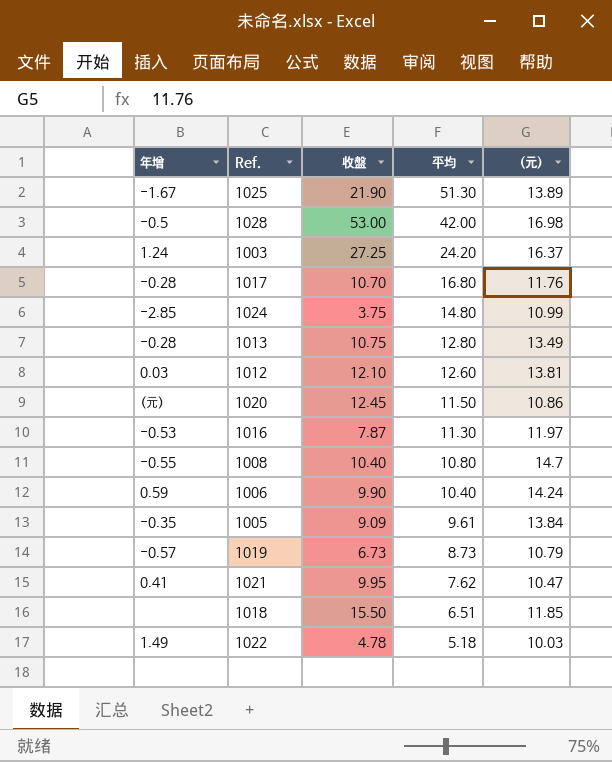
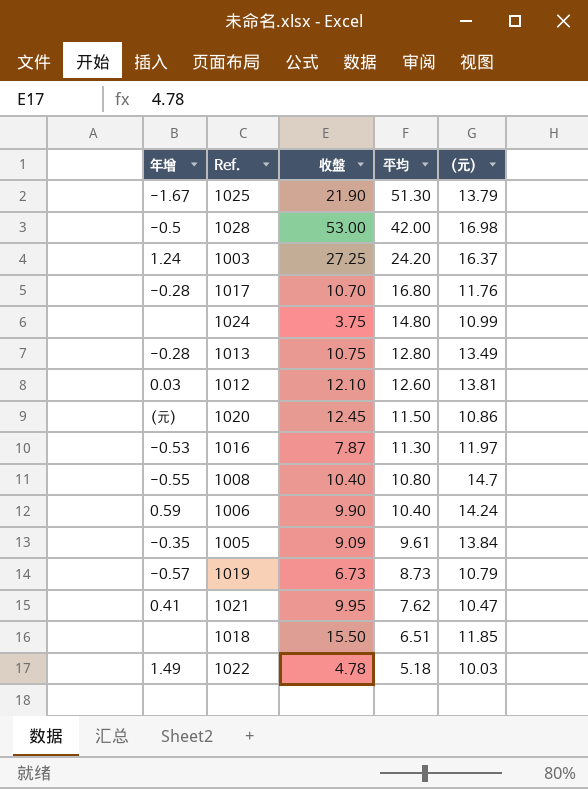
1025 | (元): 13.89 -> 13.79
1024 | 年增: -2.85 -> none

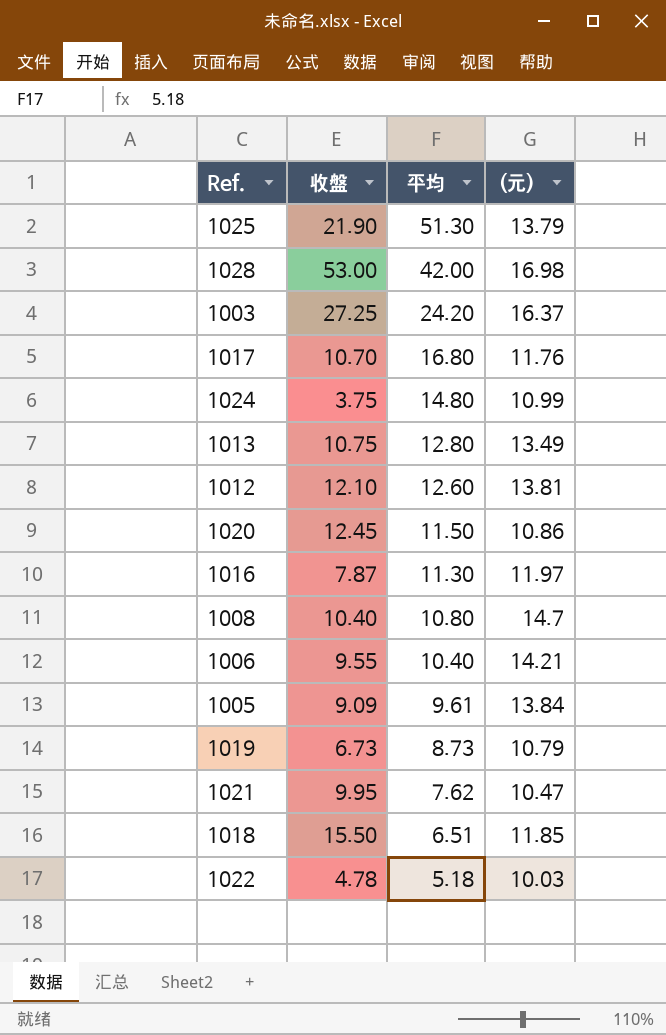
column 年增 | position: 1 -> none
1006 | 收盤: 9.90 -> 9.55
1006 | (元): 14.24 -> 14.21

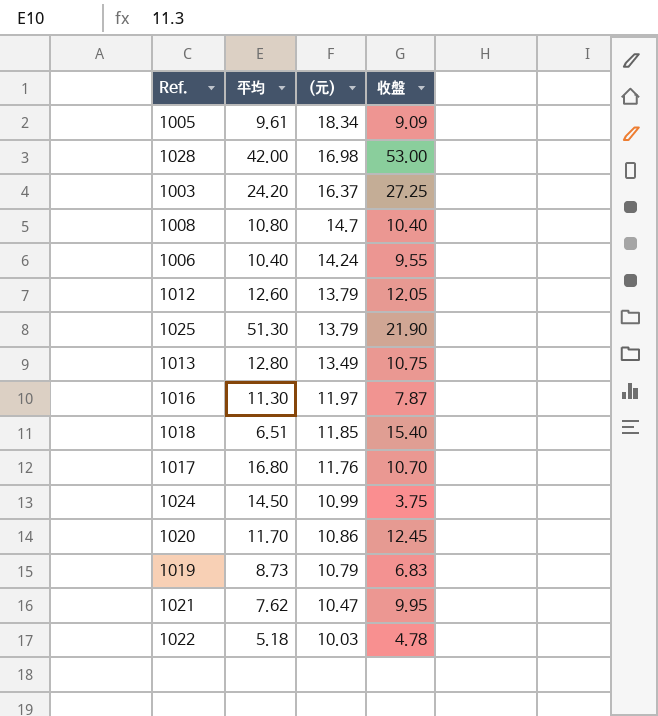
row order: 平均 descending -> (元) descending
column 收盤 | position: 2 -> 4
1005 | (元): 13.84 -> 18.34
1006 | (元): 14.21 -> 14.24
1012 | (元): 13.81 -> 13.79
1012 | 收盤: 12.10 -> 12.05
1018 | 收盤: 15.50 -> 15.40
1024 | 平均: 14.80 -> 14.50
1020 | 平均: 11.50 -> 11.70
1019 | 收盤: 6.73 -> 6.83

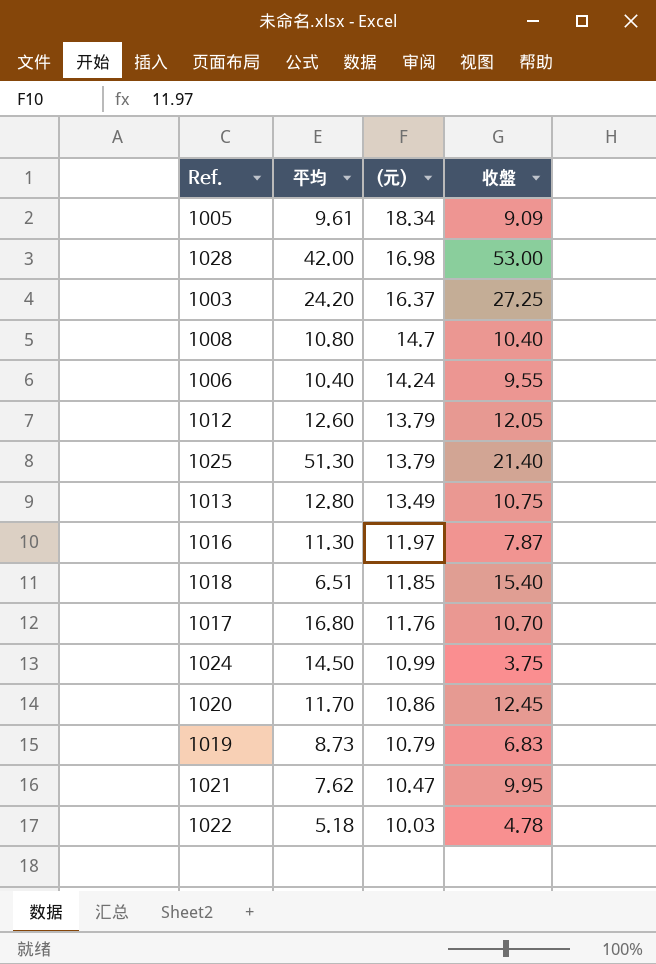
1025 | 收盤: 21.90 -> 21.40

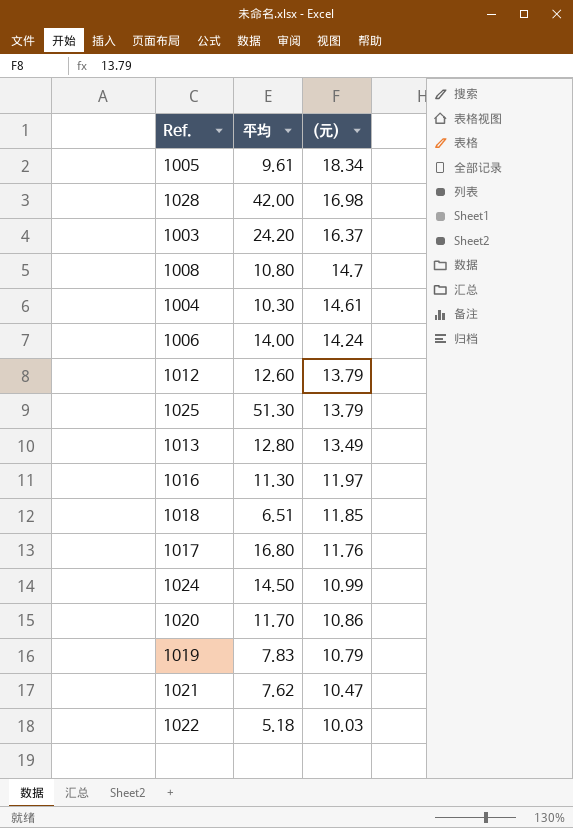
column 收盤 | position: 4 -> none
row 1004: none -> 10.30 | 14.61
1006 | 平均: 10.40 -> 14.00
1019 | 平均: 8.73 -> 7.83

